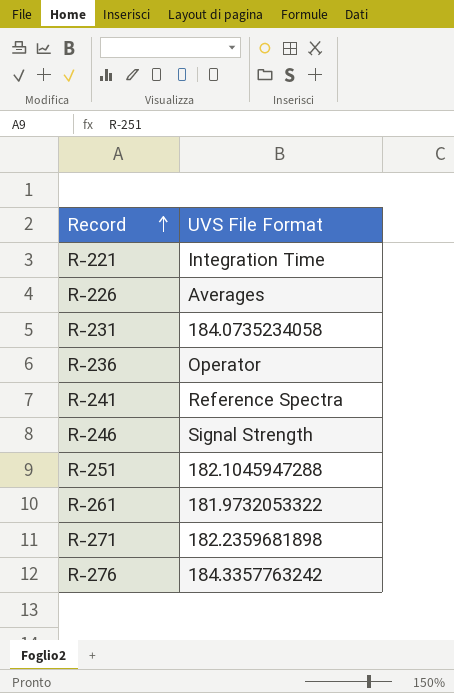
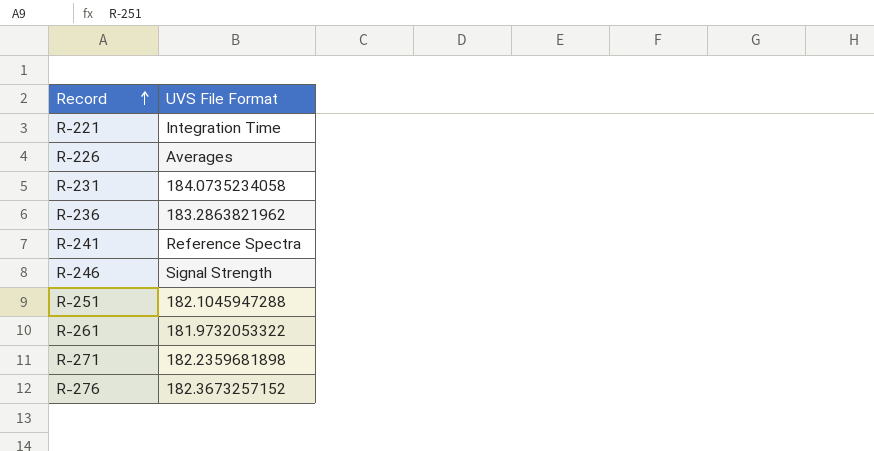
R-236 | UVS File Format: Operator -> 183.2863821962
R-276 | UVS File Format: 184.3357763242 -> 182.3673257152

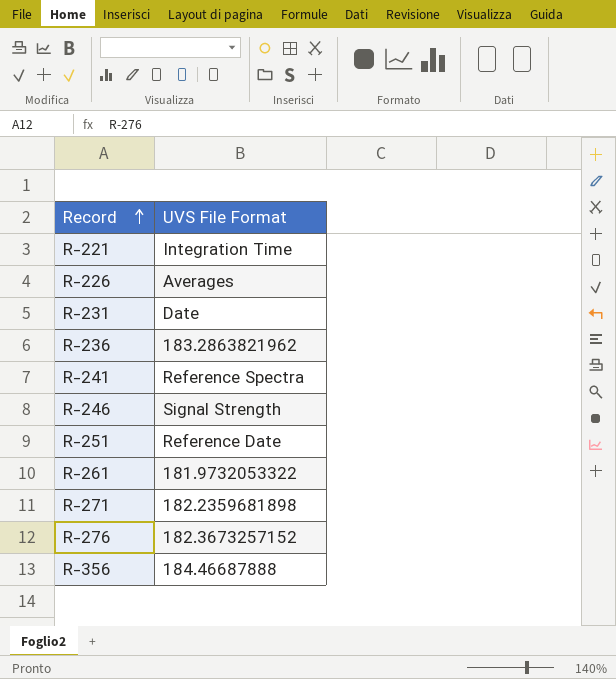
R-231 | UVS File Format: 184.0735234058 -> Date
R-251 | UVS File Format: 182.1045947288 -> Reference Date
row R-356: none -> 184.46687888

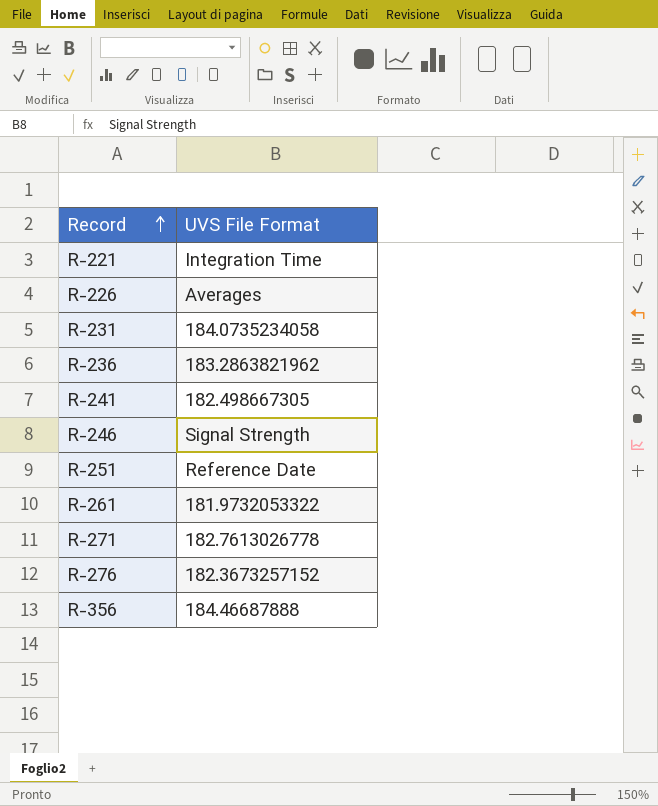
R-231 | UVS File Format: Date -> 184.0735234058
R-241 | UVS File Format: Reference Spectra -> 182.498667305
R-271 | UVS File Format: 182.2359681898 -> 182.7613026778

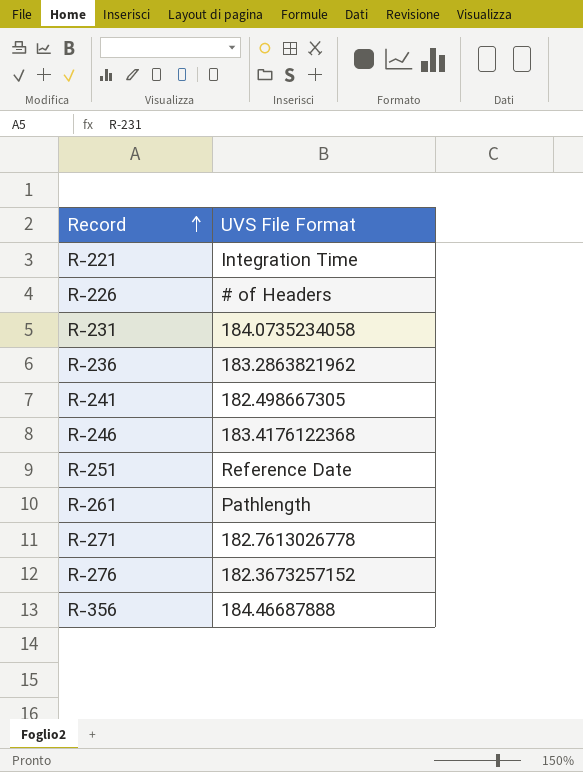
R-226 | UVS File Format: Averages -> # of Headers
R-246 | UVS File Format: Signal Strength -> 183.4176122368
R-261 | UVS File Format: 181.9732053322 -> Pathlength

